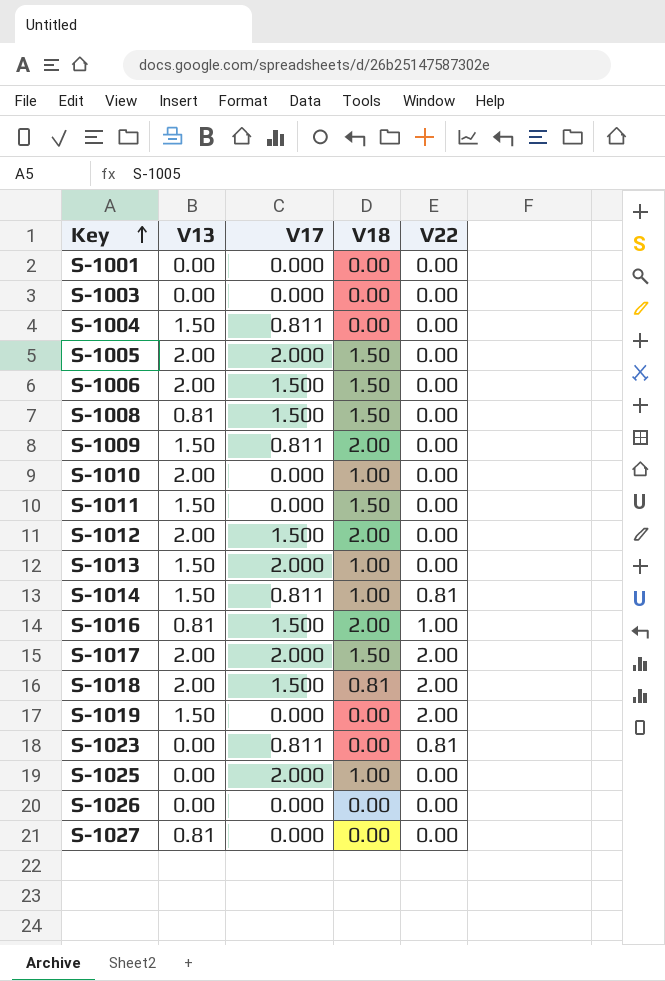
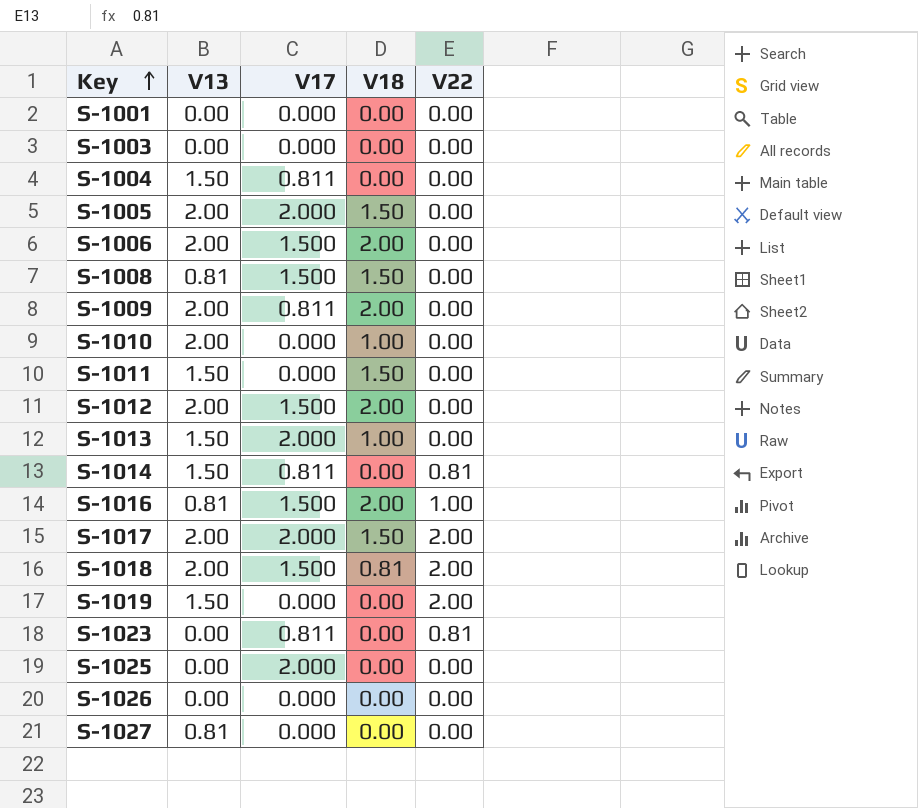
S-1006 | V18: 1.50 -> 2.00
S-1009 | V13: 1.50 -> 2.00
S-1014 | V18: 1.00 -> 0.00
S-1025 | V18: 1.00 -> 0.00

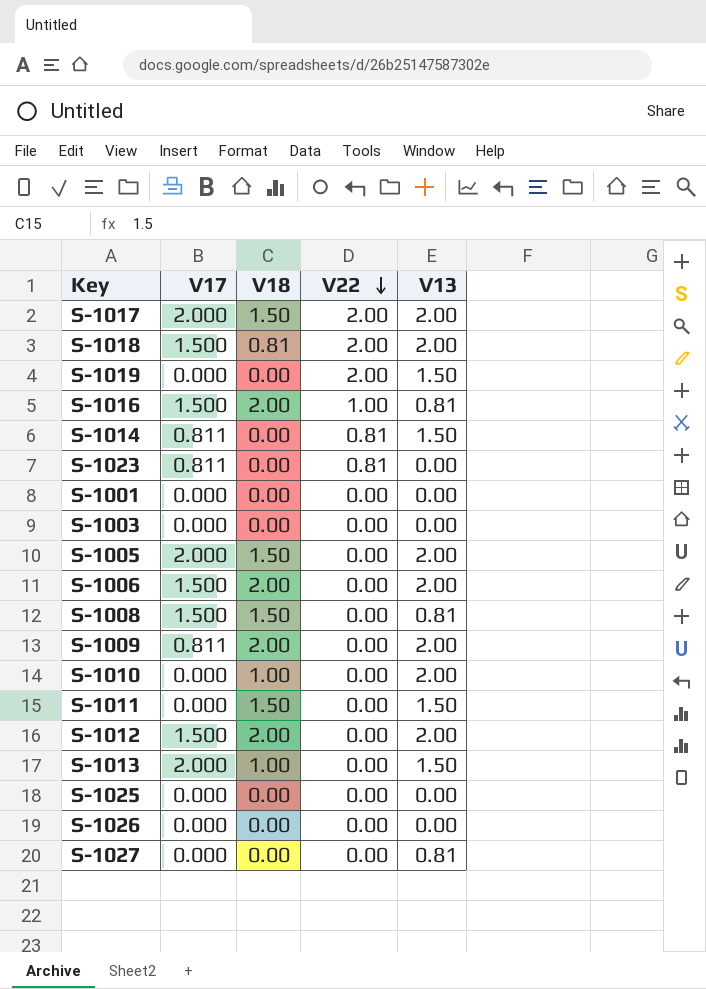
row order: Key ascending -> V22 descending
column V13 | position: 2 -> 5
row S-1004: 1.50 | 0.811 | 0.00 | 0.00 -> none
S-1025 | V17: 2.000 -> 0.000

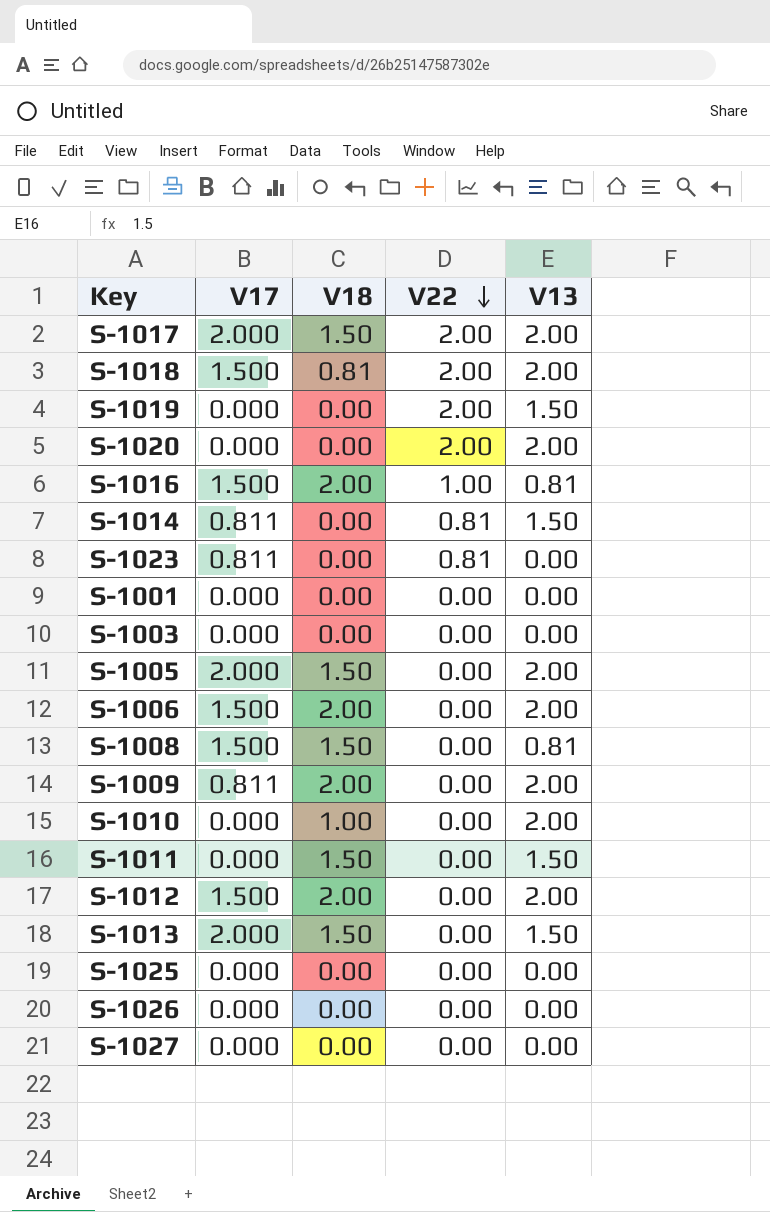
row S-1020: none -> 0.000 | 0.00 | 2.00 | 2.00
S-1013 | V18: 1.00 -> 1.50
S-1027 | V13: 0.81 -> 0.00

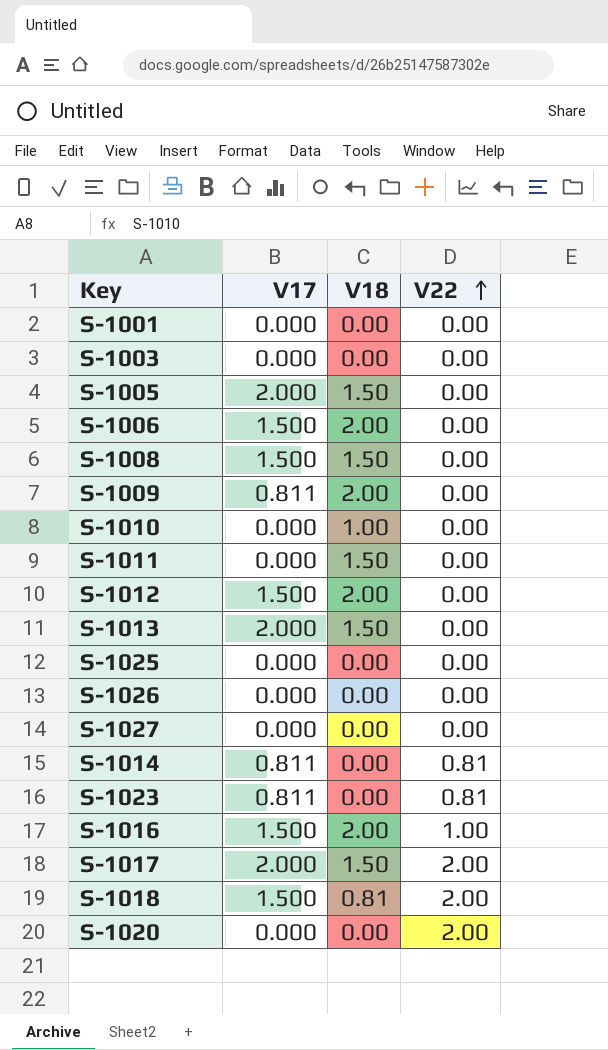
row order: V22 descending -> V22 ascending
column V13 | position: 5 -> none
row S-1019: 0.000 | 0.00 | 2.00 | 1.50 -> none

